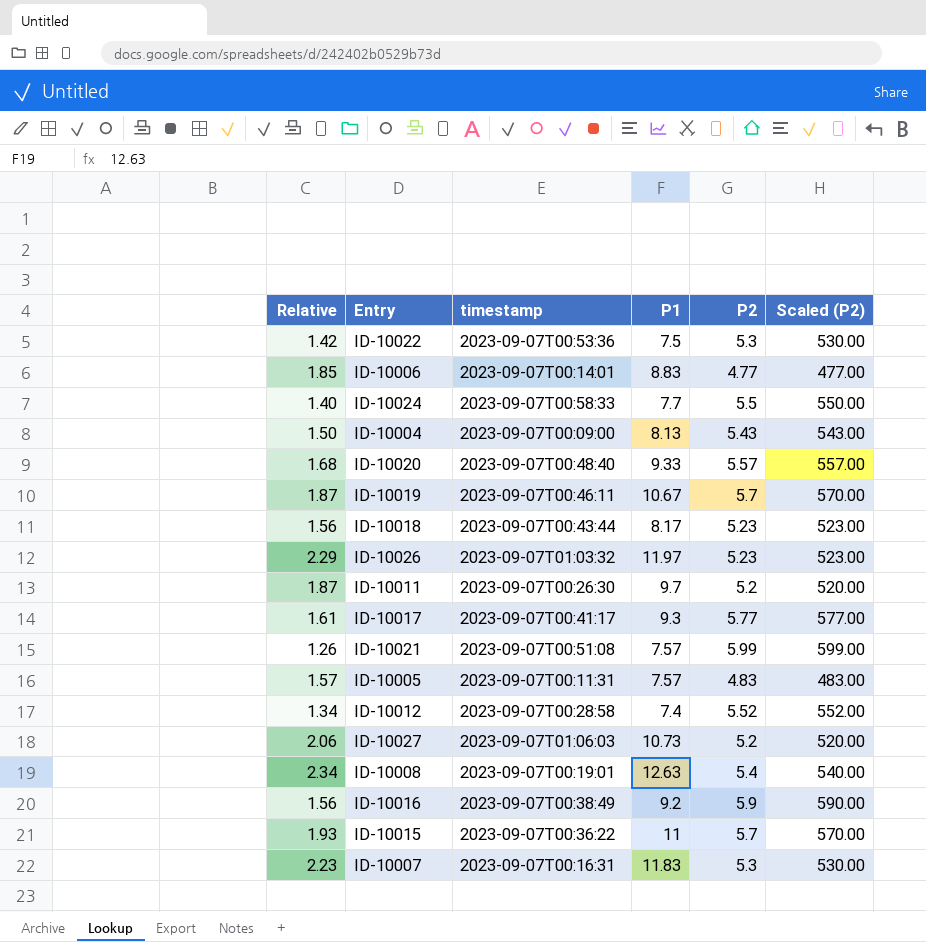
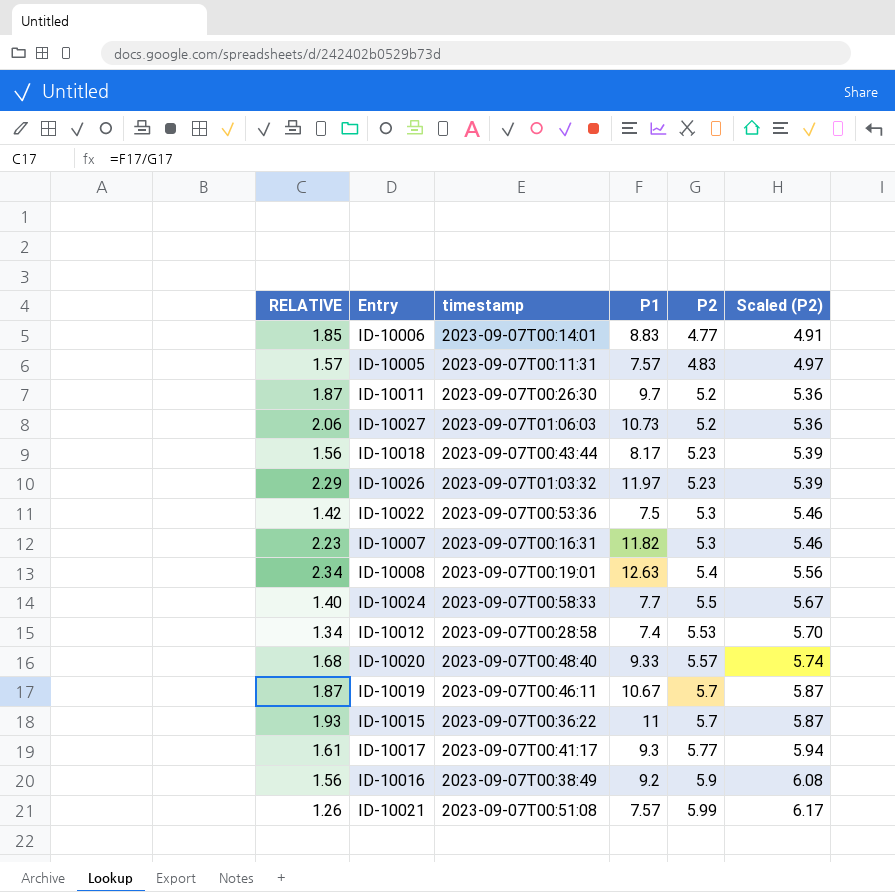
row order: none -> P2 ascending
column name: Relative -> RELATIVE
column Scaled (P2) | formula: [P2] * 100 -> [P2] * 1.03
row ID-10004: 1.50 | 2023-09-07T00:09:00 | 8.13 | 5.43 | 543.00 -> none
ID-10007 | P1: 11.83 -> 11.82
ID-10012 | P2: 5.52 -> 5.53

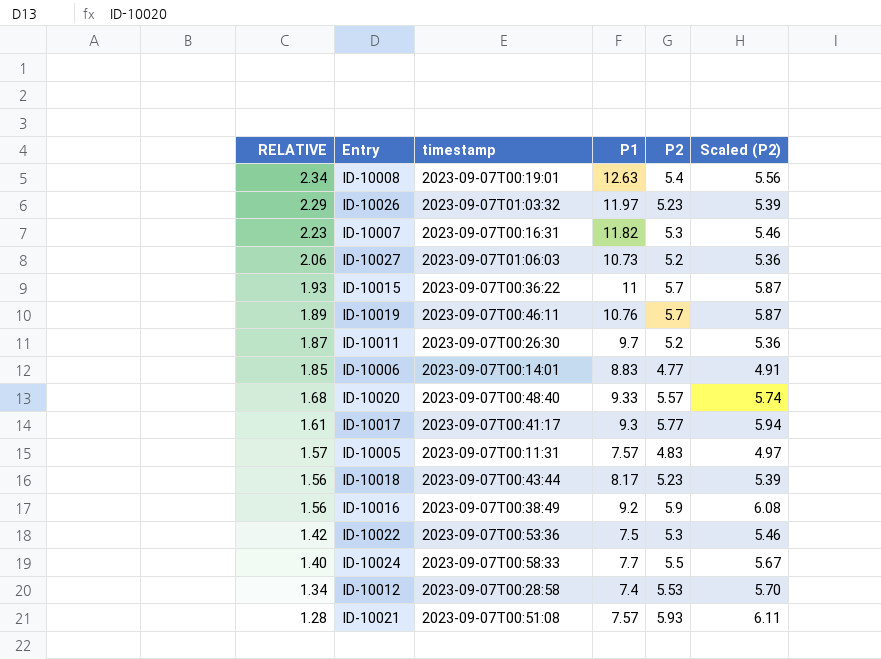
row order: P2 ascending -> RELATIVE descending
ID-10019 | RELATIVE: 1.87 -> 1.89
ID-10019 | P1: 10.67 -> 10.76
ID-10021 | RELATIVE: 1.26 -> 1.28
ID-10021 | P2: 5.99 -> 5.93
ID-10021 | Scaled (P2): 6.17 -> 6.11

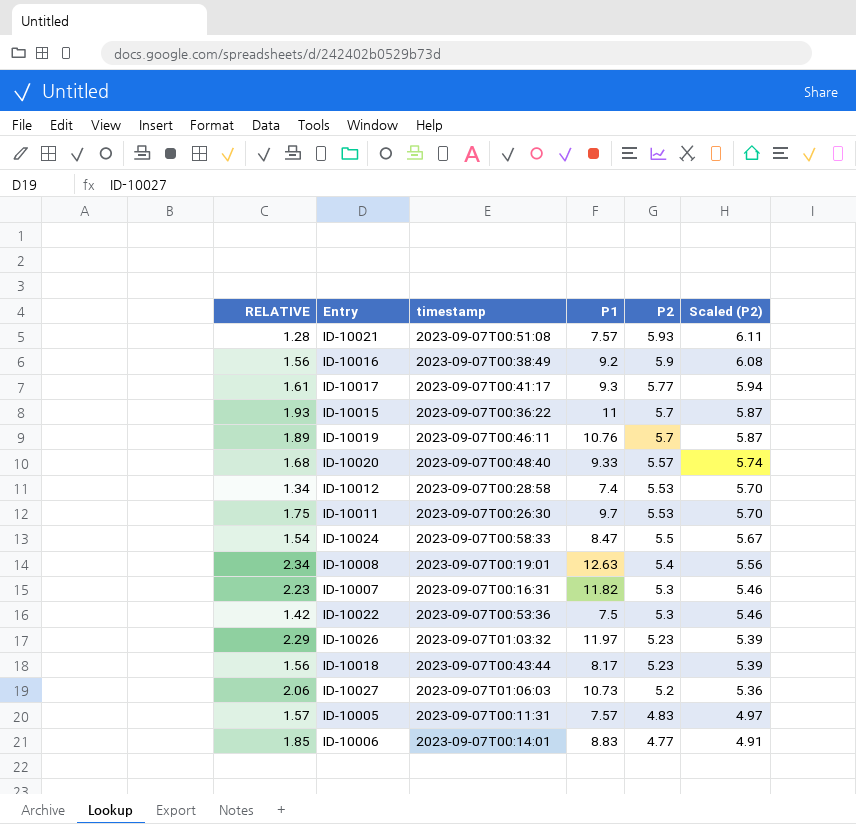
row order: RELATIVE descending -> P2 descending
ID-10011 | RELATIVE: 1.87 -> 1.75
ID-10011 | P2: 5.2 -> 5.53
ID-10011 | Scaled (P2): 5.36 -> 5.70
ID-10024 | RELATIVE: 1.40 -> 1.54
ID-10024 | P1: 7.7 -> 8.47

